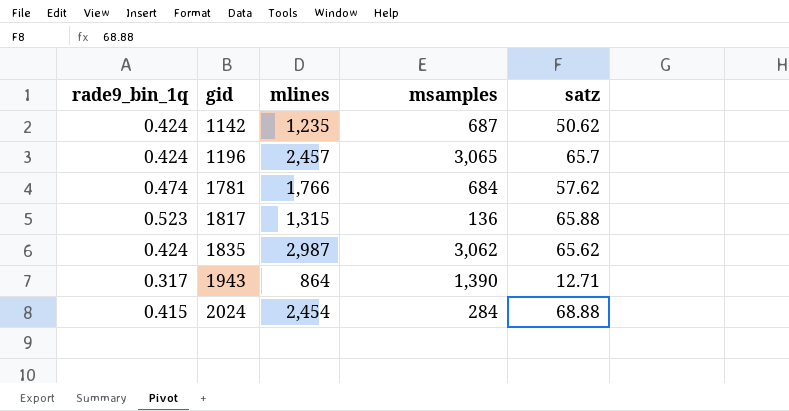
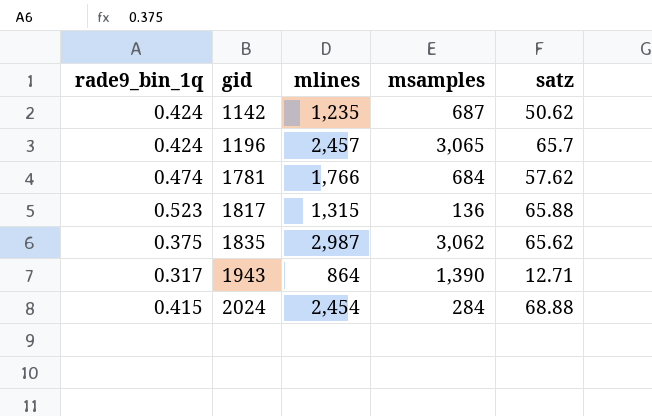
1835 | rade9_bin_1q: 0.424 -> 0.375

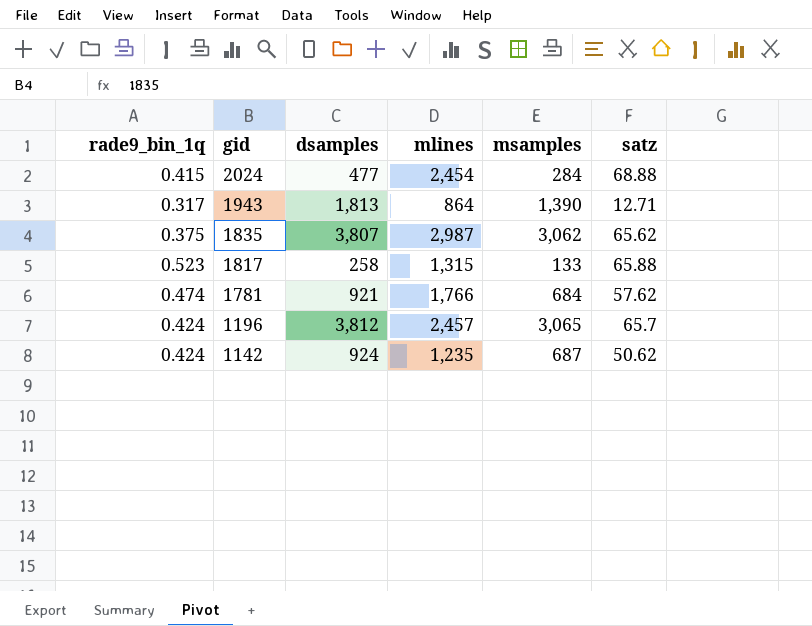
row order: gid ascending -> gid descending
column dsamples | position: none -> 3
1817 | msamples: 136 -> 133

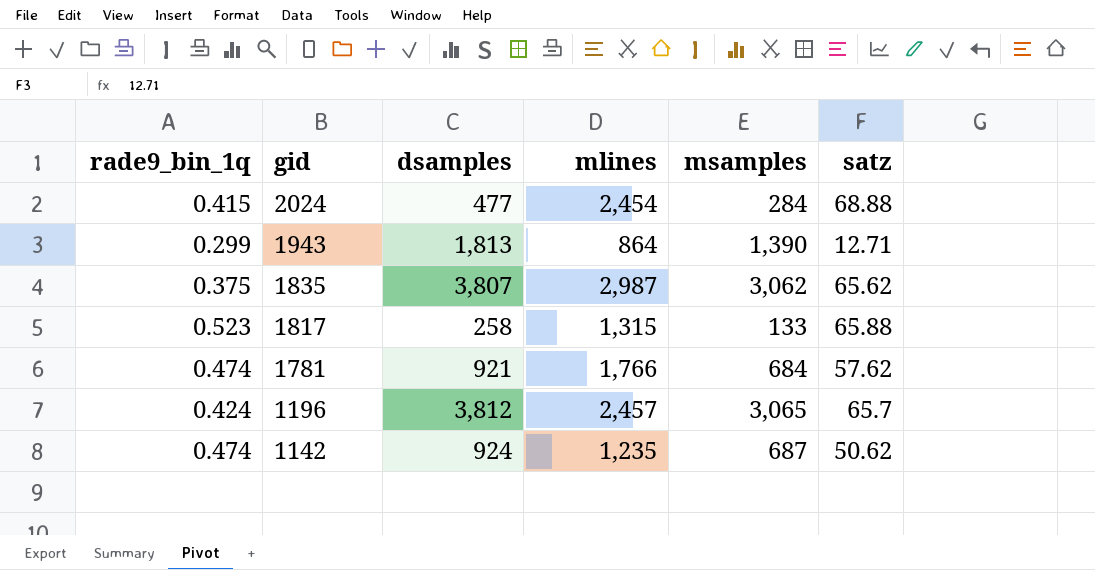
1943 | rade9_bin_1q: 0.317 -> 0.299
1142 | rade9_bin_1q: 0.424 -> 0.474

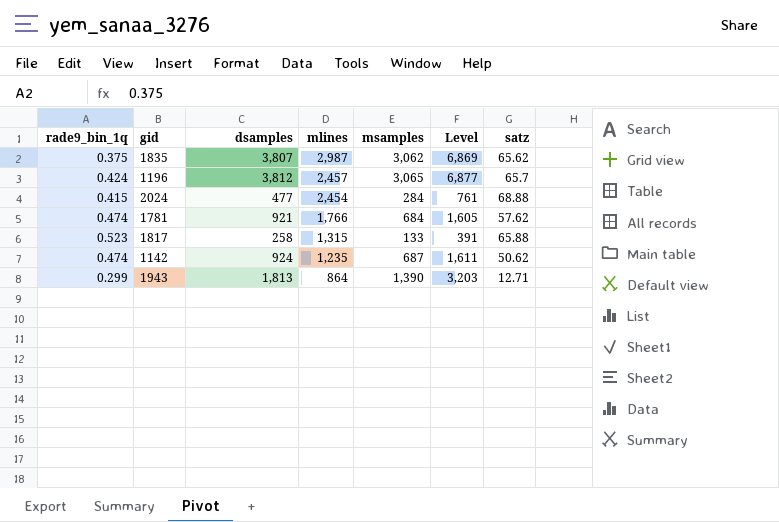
row order: gid descending -> mlines descending
column Level | formula: none -> [dsamples] + [msamples]

